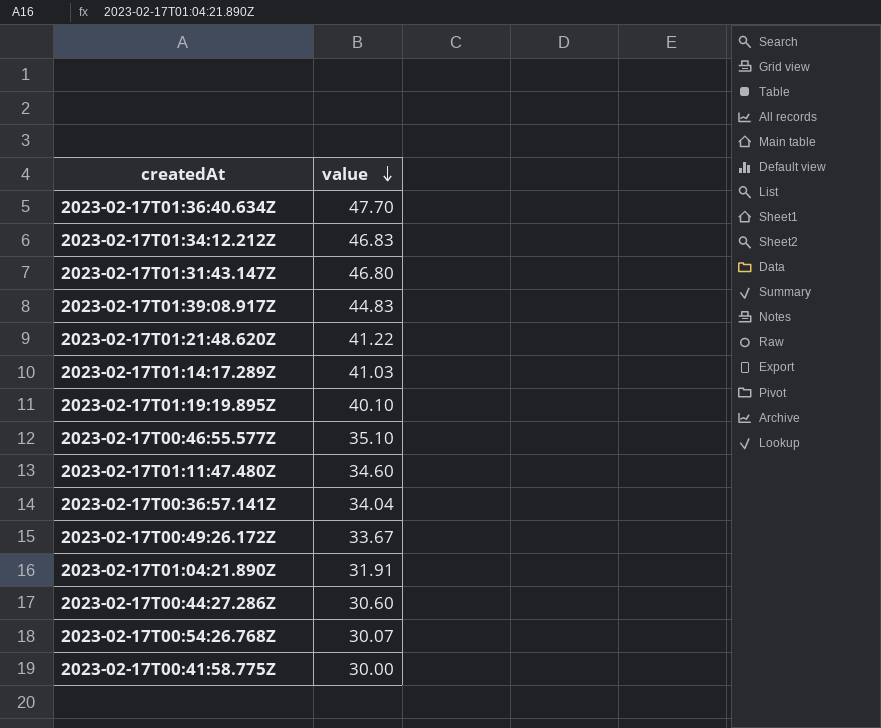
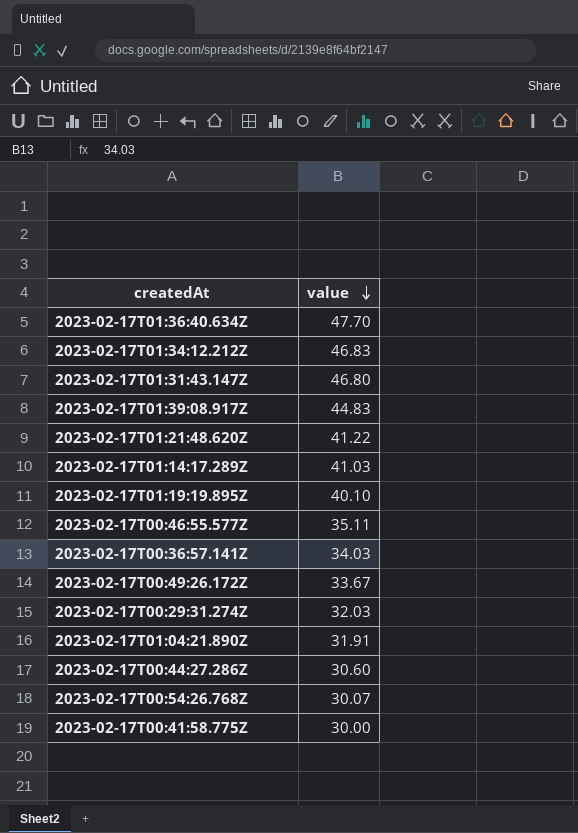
row 2023-02-17T01:11:47.480Z: 34.60 -> none
2023-02-17T00:46:55.577Z | value: 35.10 -> 35.11
2023-02-17T00:36:57.141Z | value: 34.04 -> 34.03
row 2023-02-17T00:29:31.274Z: none -> 32.03

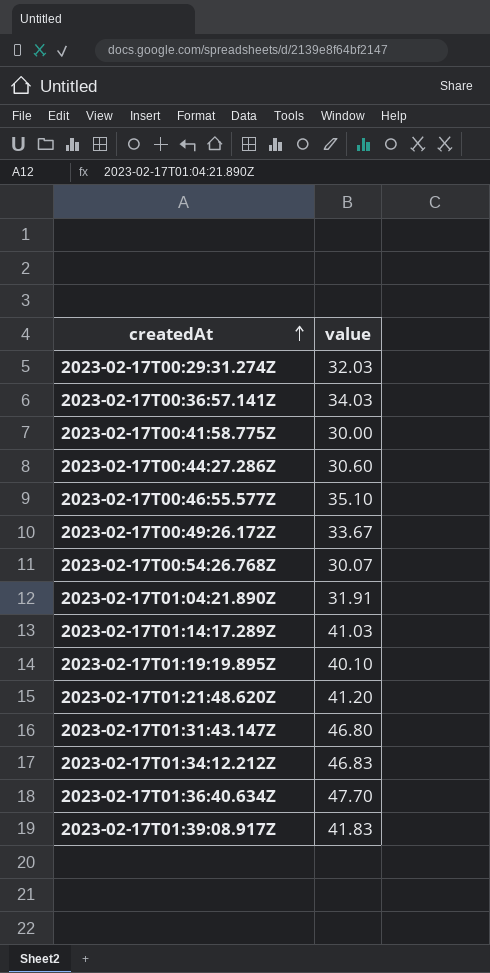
row order: value descending -> createdAt ascending
2023-02-17T00:46:55.577Z | value: 35.11 -> 35.10
2023-02-17T01:21:48.620Z | value: 41.22 -> 41.20
2023-02-17T01:39:08.917Z | value: 44.83 -> 41.83

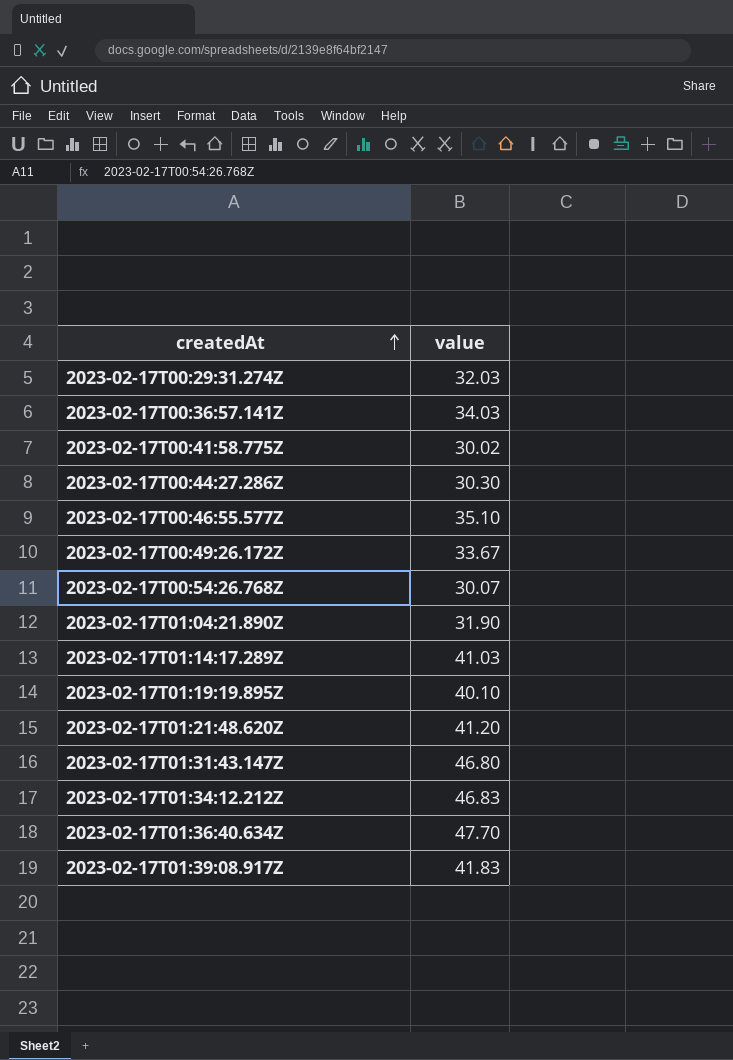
2023-02-17T00:41:58.775Z | value: 30.00 -> 30.02
2023-02-17T00:44:27.286Z | value: 30.60 -> 30.30
2023-02-17T01:04:21.890Z | value: 31.91 -> 31.90

